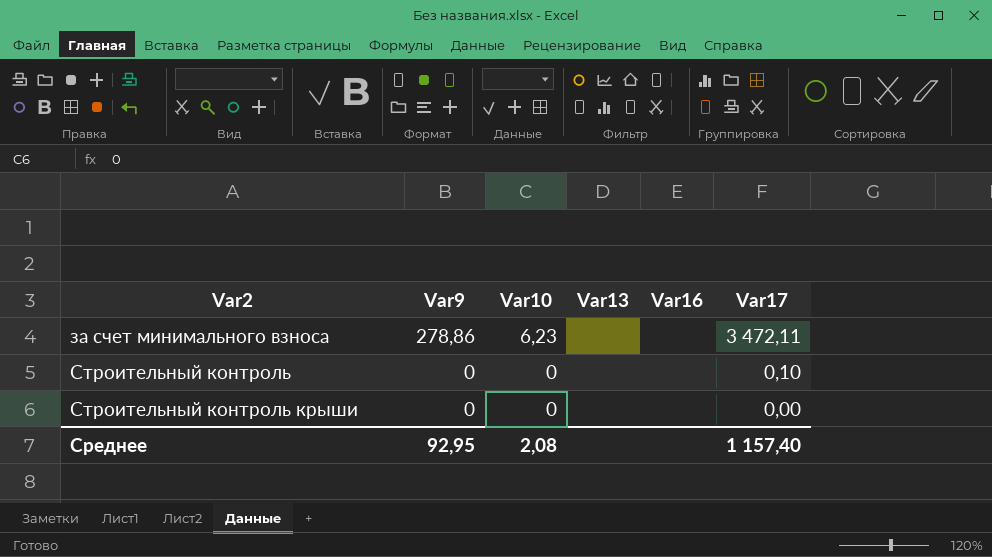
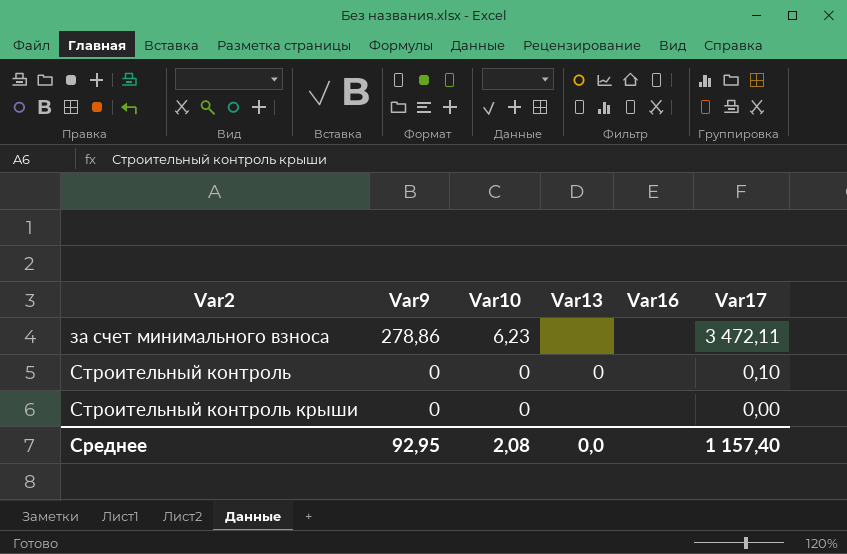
Строительный контроль | Var13: none -> 0
Среднее | Var13: none -> 0,0

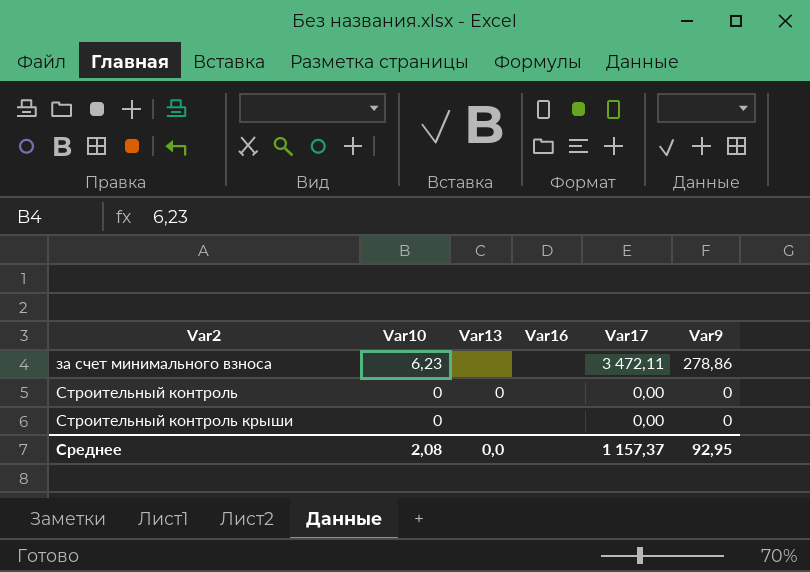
column Var9 | position: 2 -> 6
Строительный контроль | Var17: 0,10 -> 0,00
Среднее | Var17: 1 157,40 -> 1 157,37

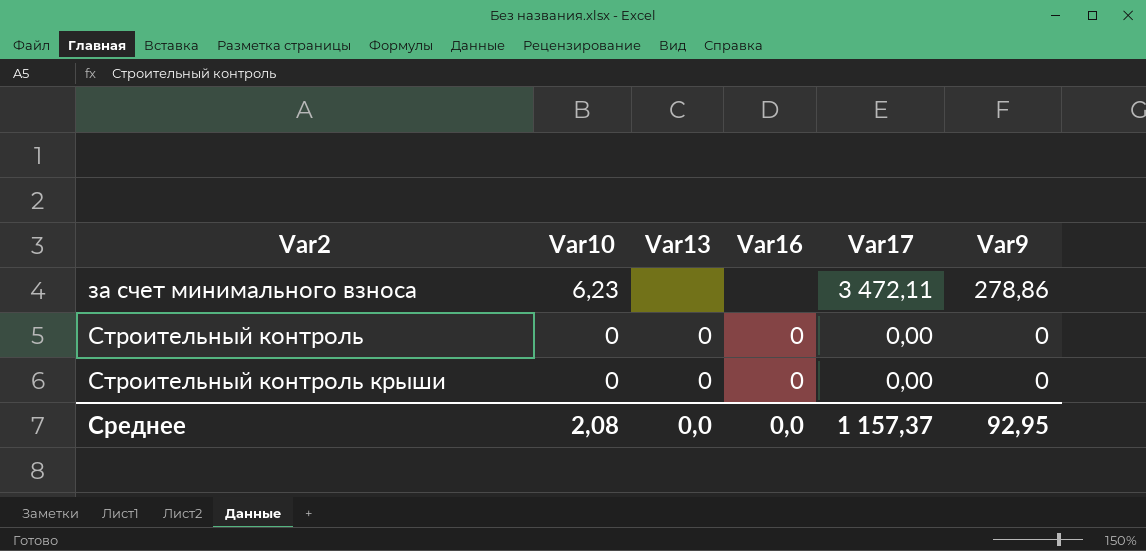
Строительный контроль | Var16: none -> 0
Строительный контроль крыши | Var13: none -> 0
Строительный контроль крыши | Var16: none -> 0
Среднее | Var16: none -> 0,0

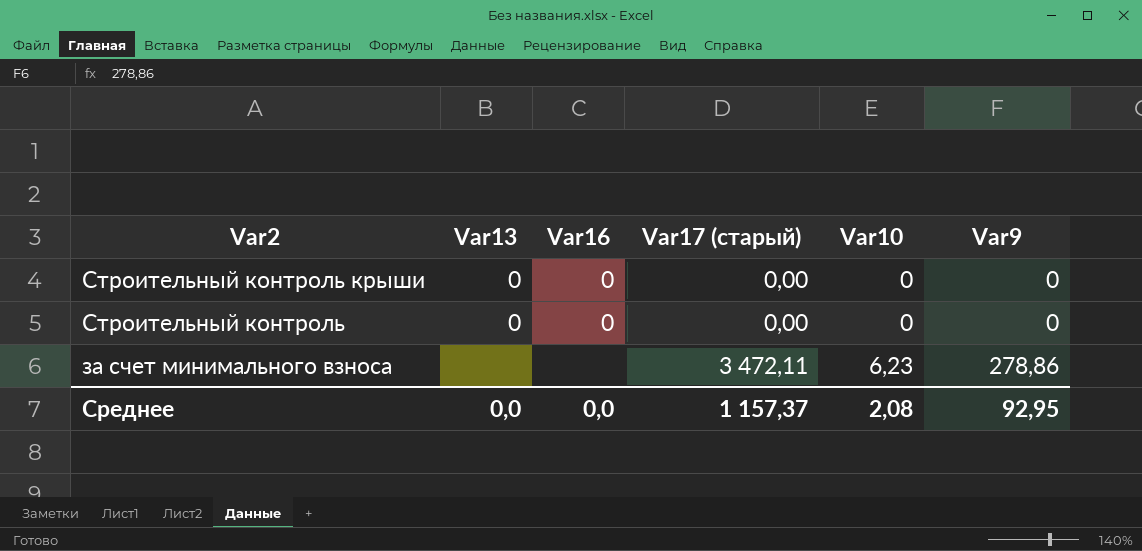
row order: Var2 ascending -> Var2 descending
column name: Var17 -> Var17 (старый)
column Var10 | position: 2 -> 5

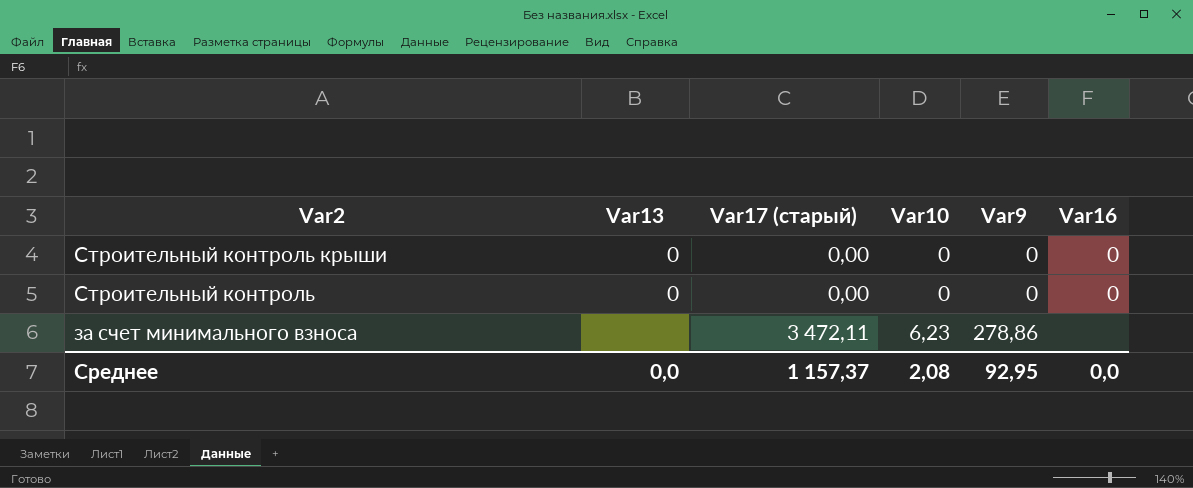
column Var16 | position: 3 -> 6

